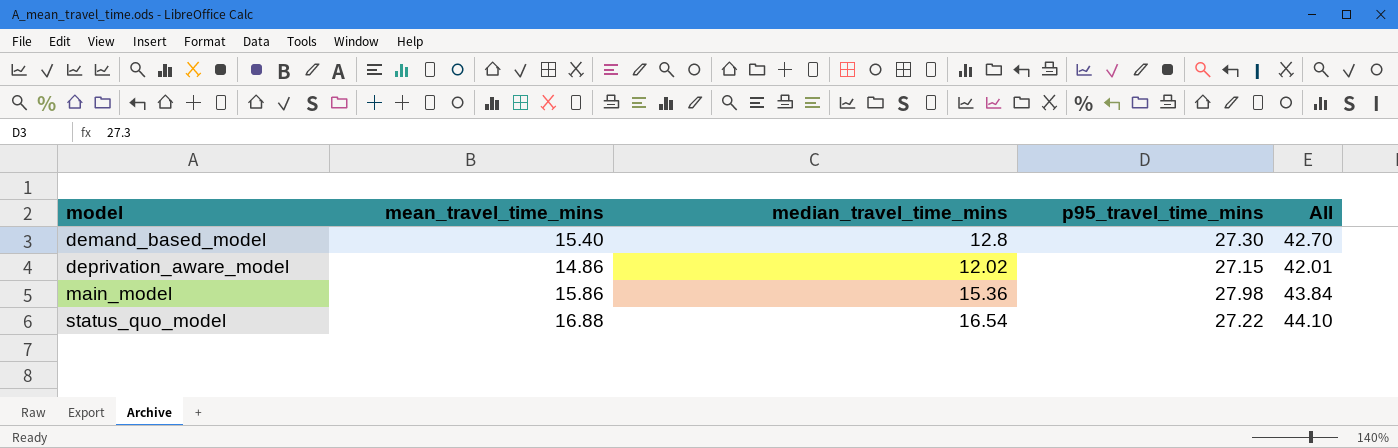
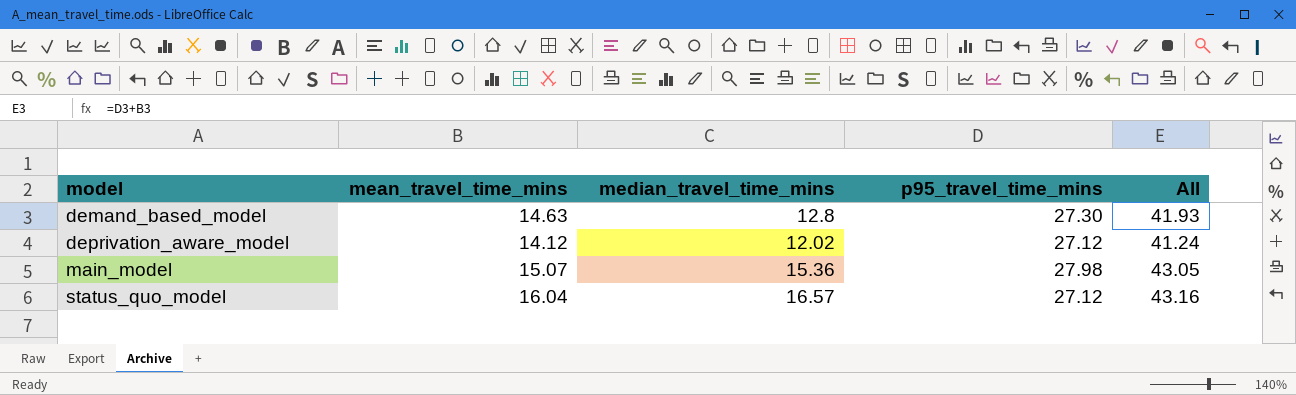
demand_based_model | mean_travel_time_mins: 15.40 -> 14.63
demand_based_model | All: 42.70 -> 41.93
deprivation_aware_model | mean_travel_time_mins: 14.86 -> 14.12
deprivation_aware_model | p95_travel_time_mins: 27.15 -> 27.12
deprivation_aware_model | All: 42.01 -> 41.24
main_model | mean_travel_time_mins: 15.86 -> 15.07
main_model | All: 43.84 -> 43.05
status_quo_model | mean_travel_time_mins: 16.88 -> 16.04
status_quo_model | median_travel_time_mins: 16.54 -> 16.57
status_quo_model | p95_travel_time_mins: 27.22 -> 27.12
status_quo_model | All: 44.10 -> 43.16

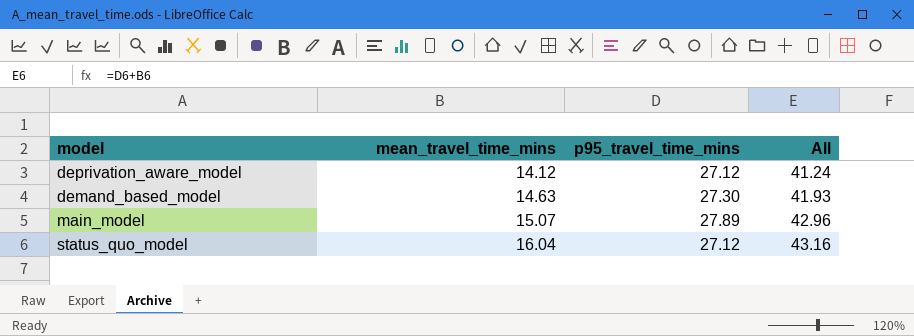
row order: model ascending -> mean_travel_time_mins ascending
column median_travel_time_mins | position: 3 -> none
main_model | p95_travel_time_mins: 27.98 -> 27.89
main_model | All: 43.05 -> 42.96

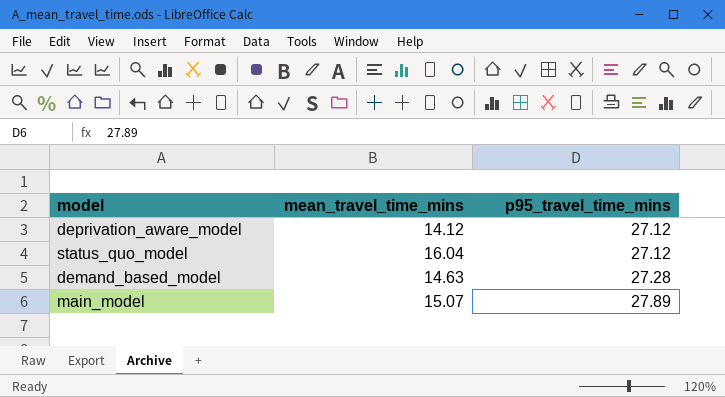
row order: mean_travel_time_mins ascending -> p95_travel_time_mins ascending
column All | formula: [mean_travel_time_mins] + [p95_travel_time_mins] -> none
demand_based_model | p95_travel_time_mins: 27.30 -> 27.28

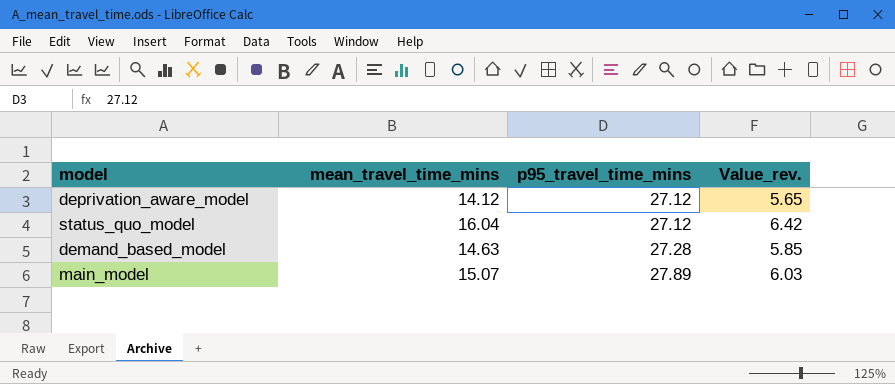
column Value_rev. | formula: none -> [mean_travel_time_mins] * 0.4

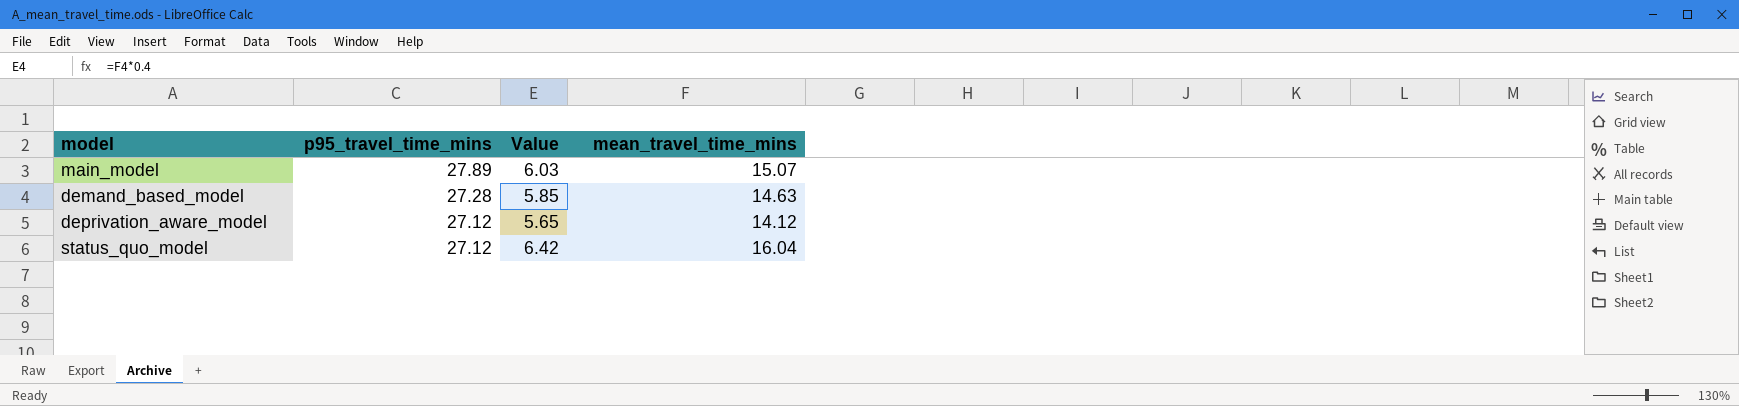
row order: p95_travel_time_mins ascending -> p95_travel_time_mins descending
column name: Value_rev. -> Value
column mean_travel_time_mins | position: 2 -> 4

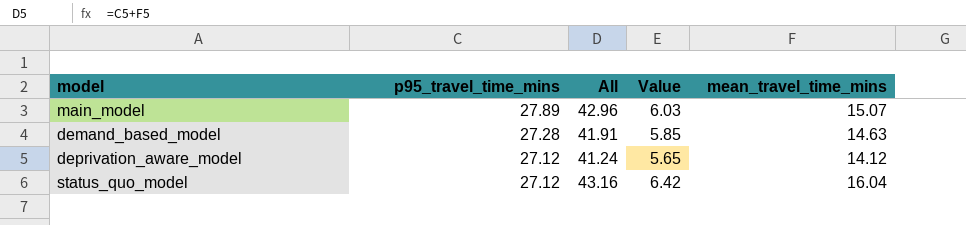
column All | formula: none -> [p95_travel_time_mins] + [mean_travel_time_mins]

